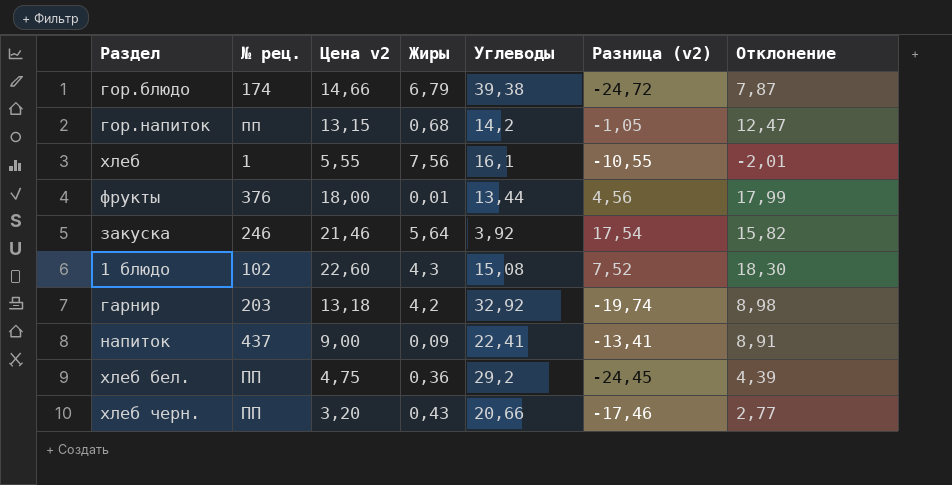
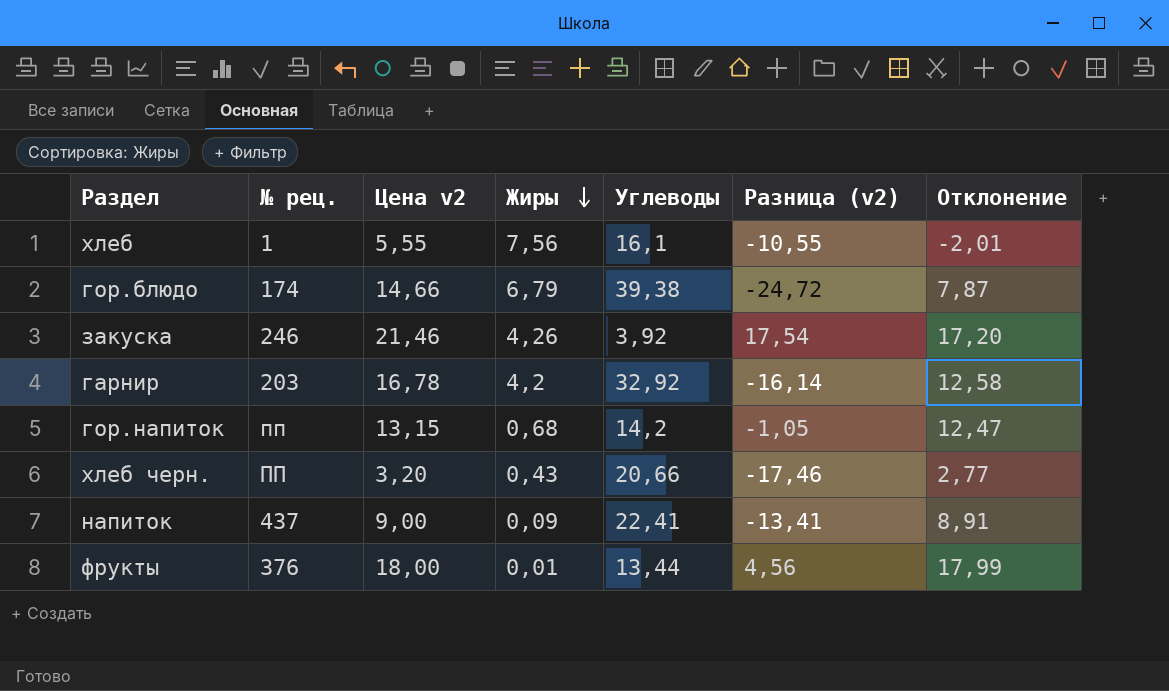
row order: none -> Жиры descending
row 1 блюдо: 102 | 22,60 | 4,3 | 15,08 | 7,52 | 18,30 -> none
row хлеб бел.: ПП | 4,75 | 0,36 | 29,2 | -24,45 | 4,39 -> none
закуска | Жиры: 5,64 -> 4,26
закуска | Отклонение: 15,82 -> 17,20
гарнир | Цена v2: 13,18 -> 16,78
гарнир | Разница (v2): -19,74 -> -16,14
гарнир | Отклонение: 8,98 -> 12,58

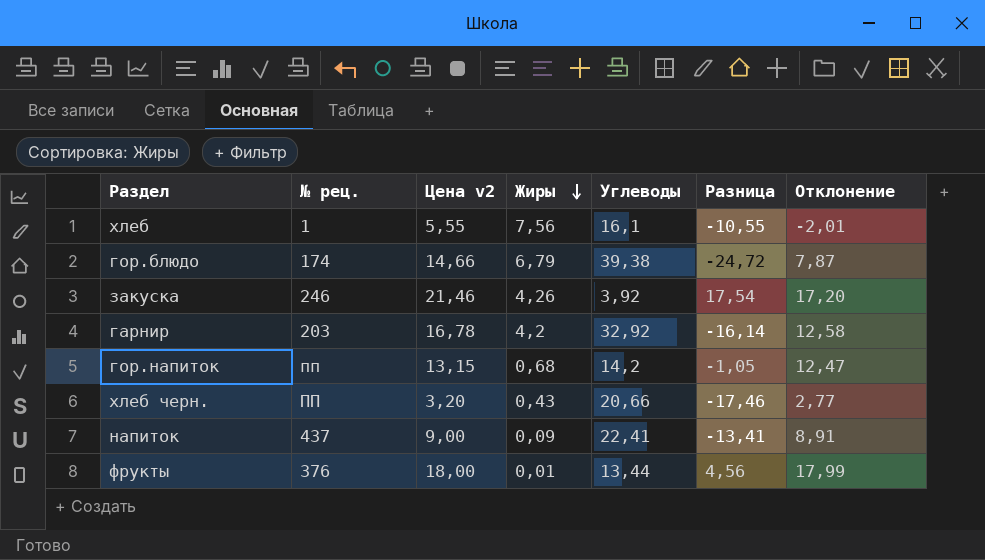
column name: Разница (v2) -> Разница

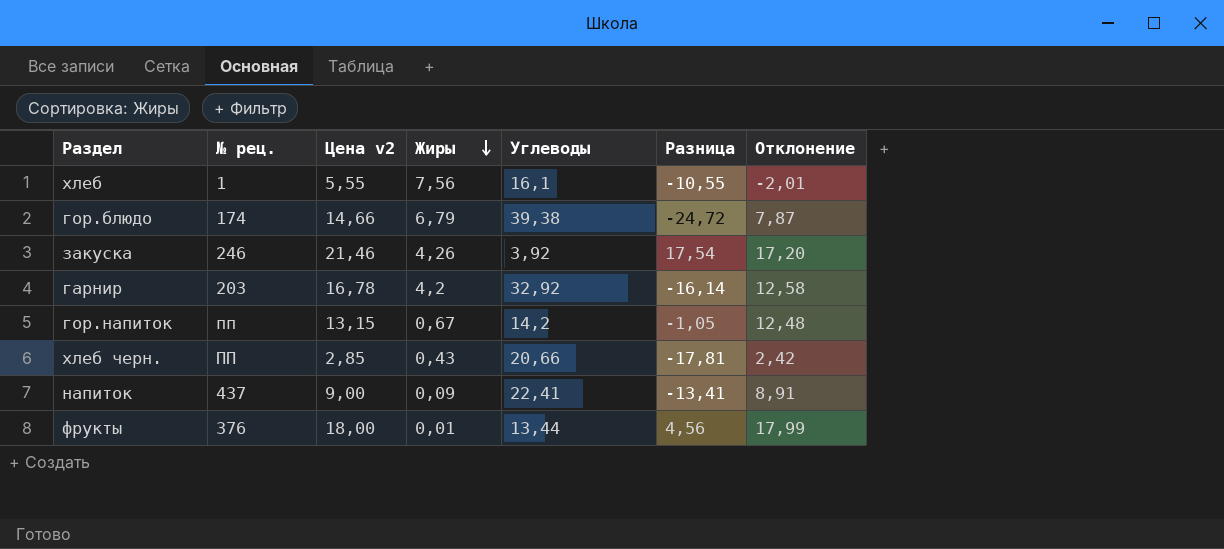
гор.напиток | Жиры: 0,68 -> 0,67
гор.напиток | Отклонение: 12,47 -> 12,48
хлеб черн. | Цена v2: 3,20 -> 2,85
хлеб черн. | Разница: -17,46 -> -17,81
хлеб черн. | Отклонение: 2,77 -> 2,42

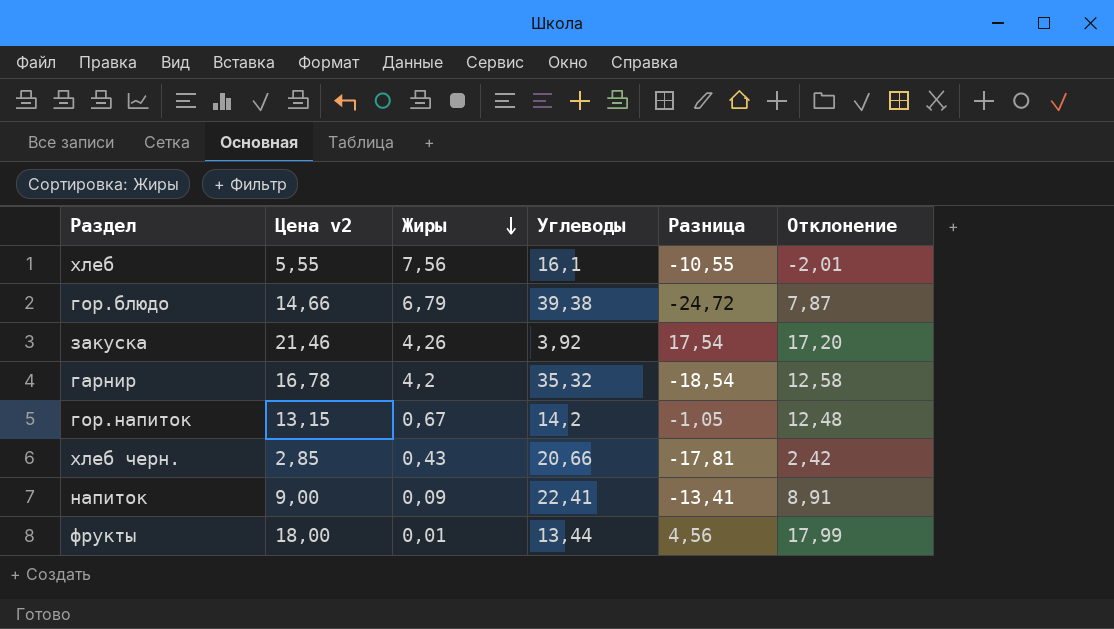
column № рец. | position: 2 -> none
гарнир | Углеводы: 32,92 -> 35,32
гарнир | Разница: -16,14 -> -18,54

